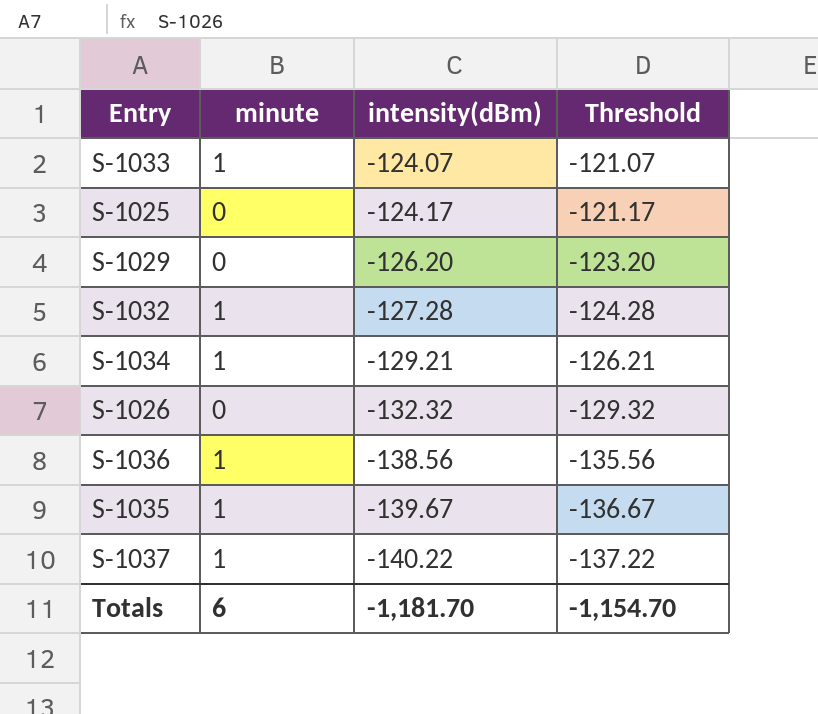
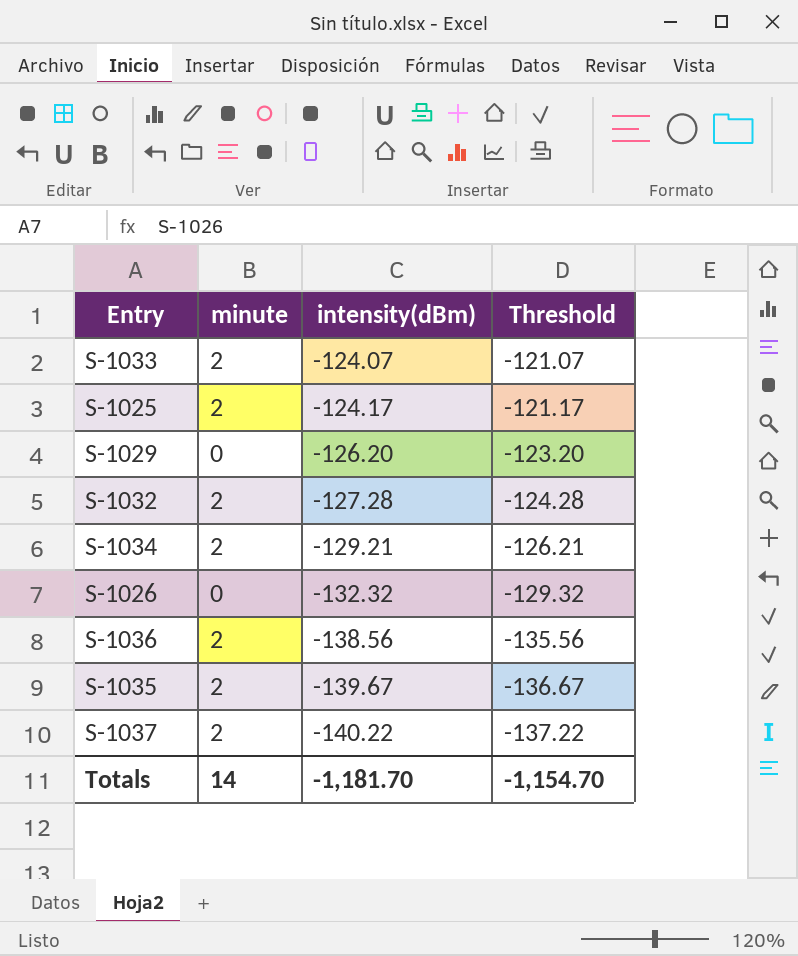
S-1033 | minute: 1 -> 2
S-1025 | minute: 0 -> 2
S-1032 | minute: 1 -> 2
S-1034 | minute: 1 -> 2
S-1036 | minute: 1 -> 2
S-1035 | minute: 1 -> 2
S-1037 | minute: 1 -> 2
Totals | minute: 6 -> 14

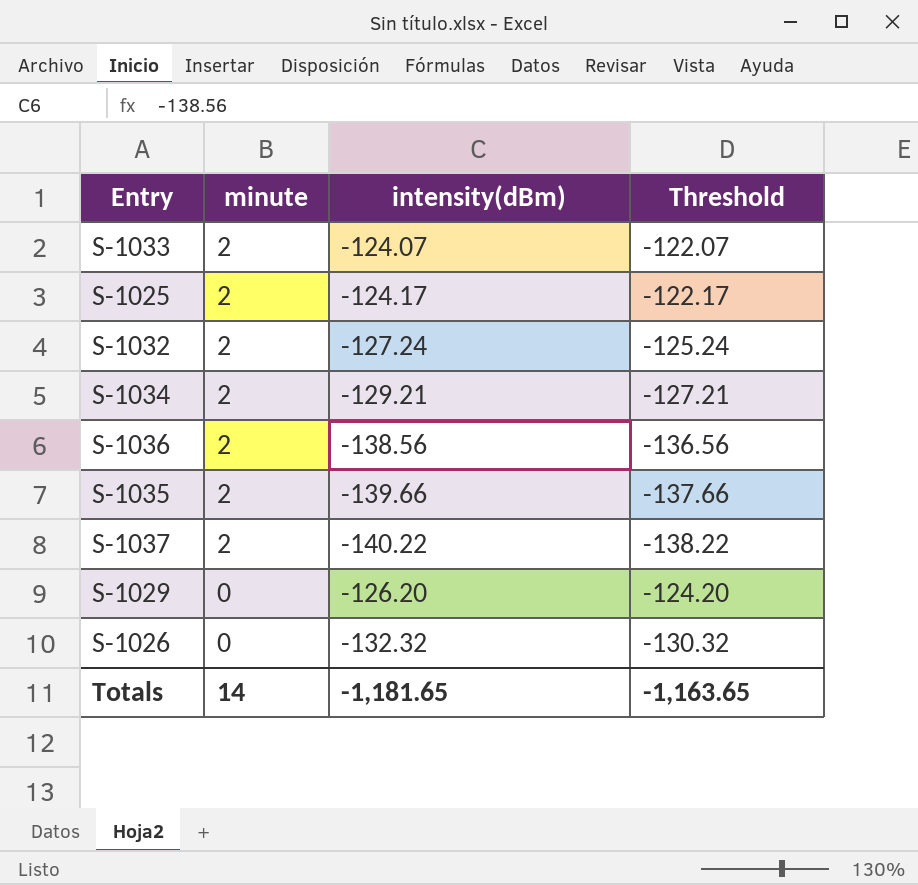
row order: intensity(dBm) descending -> minute descending
column Threshold | formula: [intensity(dBm)] + 3 -> [intensity(dBm)] + 2
S-1032 | intensity(dBm): -127.28 -> -127.24
S-1035 | intensity(dBm): -139.67 -> -139.66
Totals | intensity(dBm): -1,181.70 -> -1,181.65
Totals | Threshold: -1,154.70 -> -1,163.65

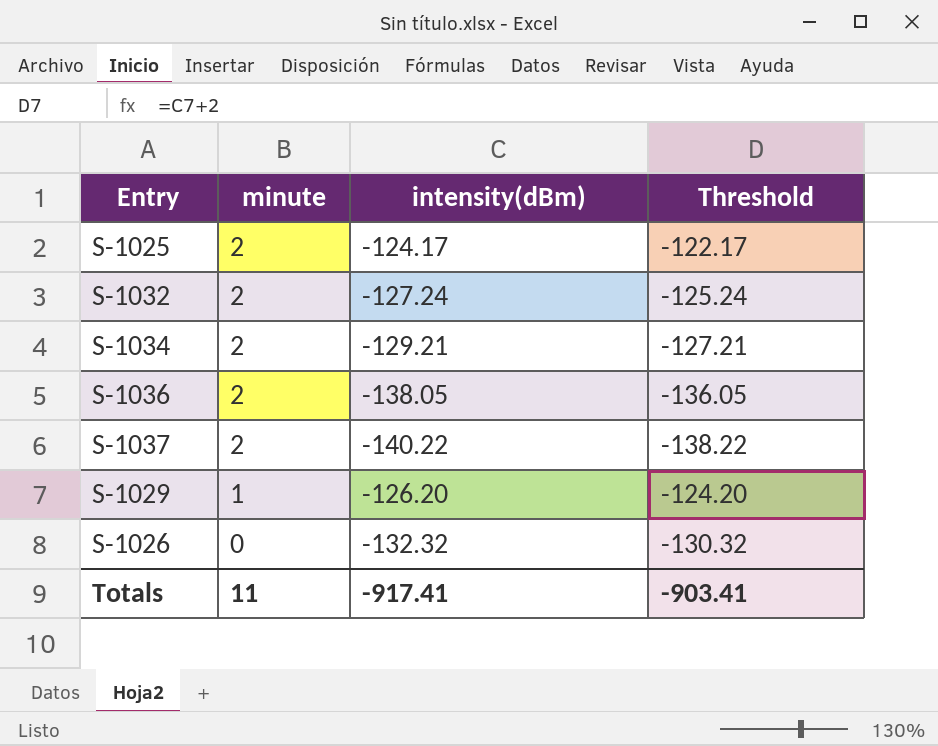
row S-1033: 2 | -124.07 | -122.07 -> none
row S-1035: 2 | -139.66 | -137.66 -> none
S-1036 | intensity(dBm): -138.56 -> -138.05
S-1036 | Threshold: -136.56 -> -136.05
S-1029 | minute: 0 -> 1
Totals | minute: 14 -> 11
Totals | intensity(dBm): -1,181.65 -> -917.41
Totals | Threshold: -1,163.65 -> -903.41

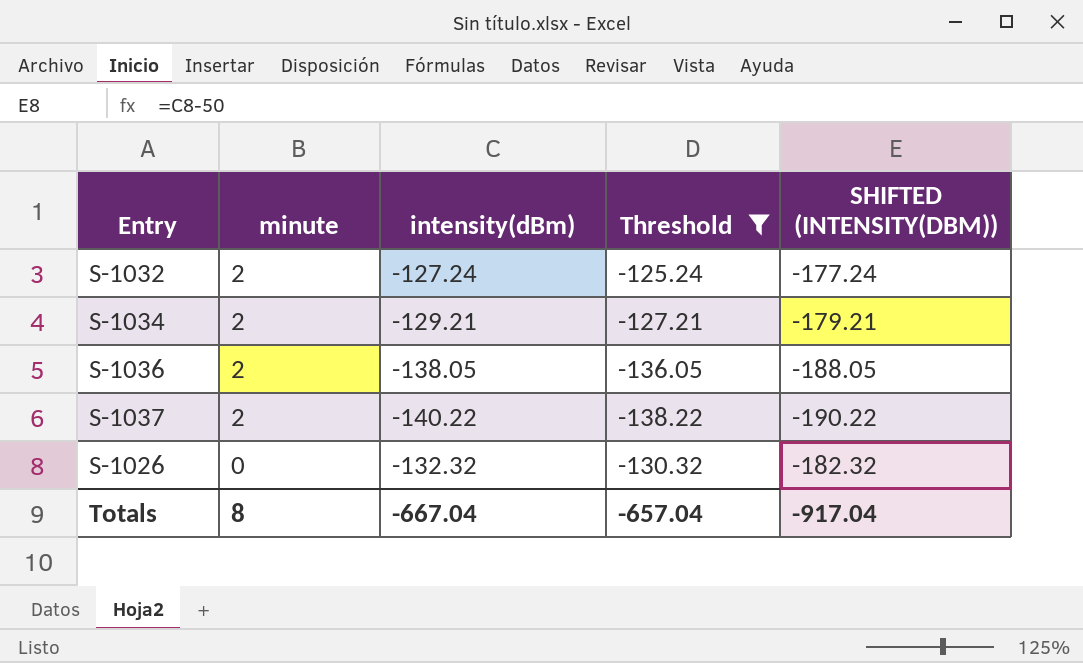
filter: none -> Threshold <= -125.24
column SHIFTED (INTENSITY(DBM)) | formula: none -> [intensity(dBm)] - 50
Totals | minute: 11 -> 8
Totals | intensity(dBm): -917.41 -> -667.04
Totals | Threshold: -903.41 -> -657.04

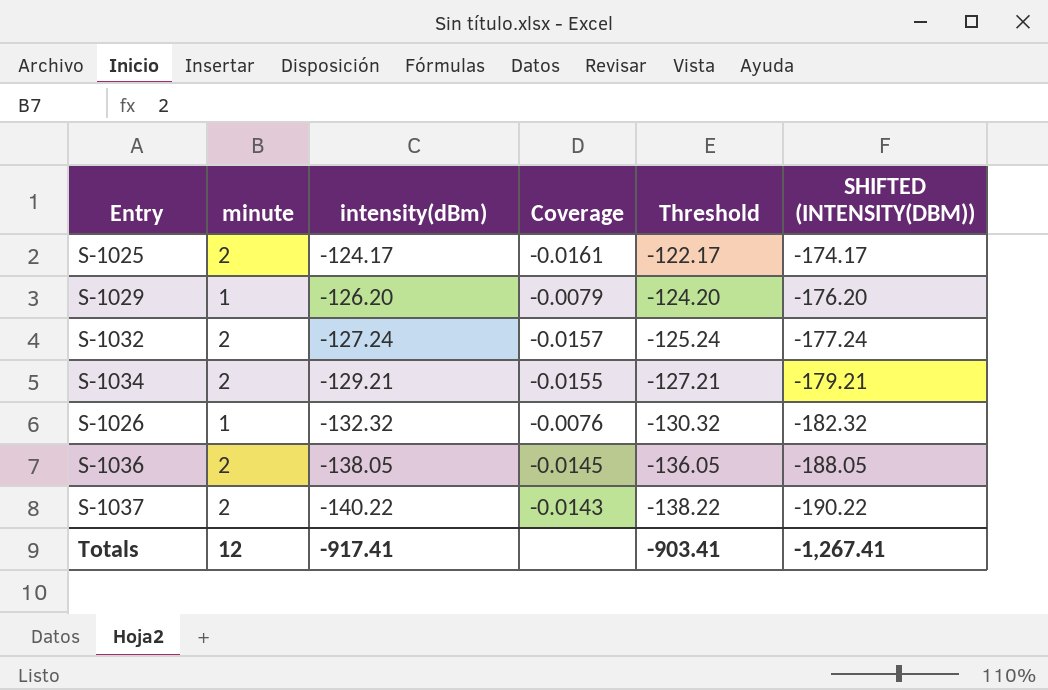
filter: Threshold <= -125.24 -> none
row order: minute descending -> intensity(dBm) descending
column Coverage | formula: none -> [minute] / [intensity(dBm)]
S-1026 | minute: 0 -> 1
Totals | minute: 8 -> 12
Totals | intensity(dBm): -667.04 -> -917.41
Totals | Threshold: -657.04 -> -903.41
Totals | SHIFTED (INTENSITY(DBM)): -917.04 -> -1,267.41

